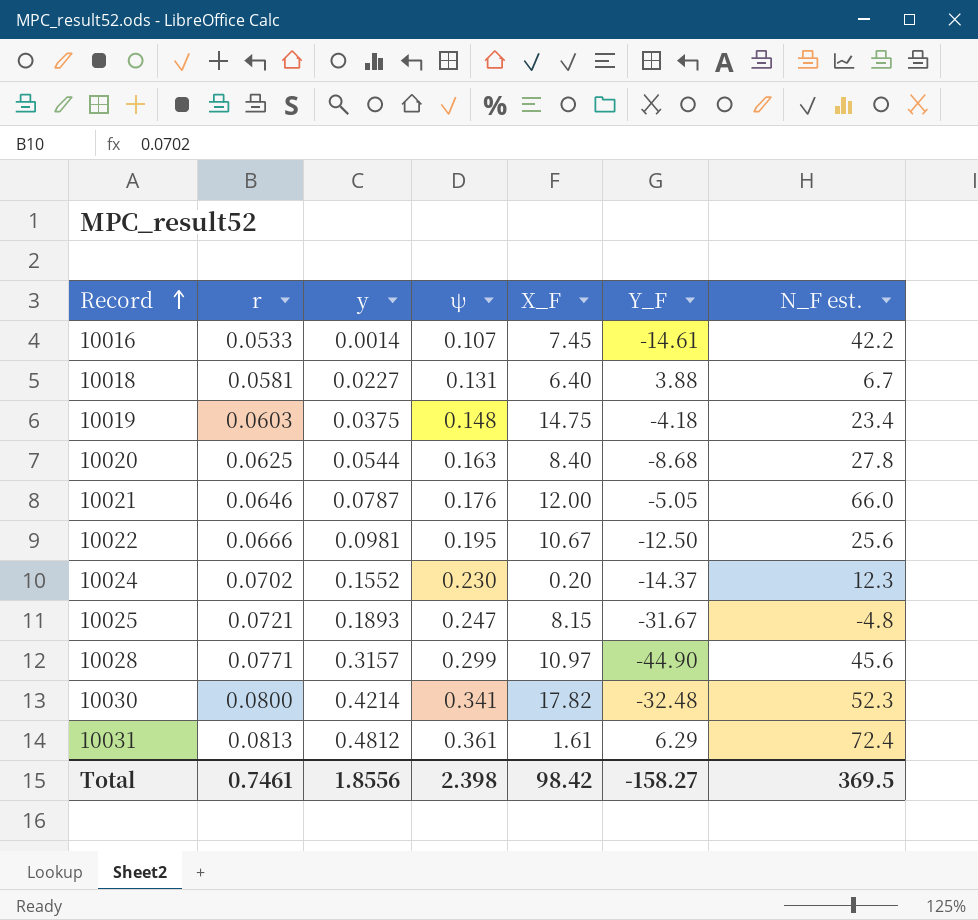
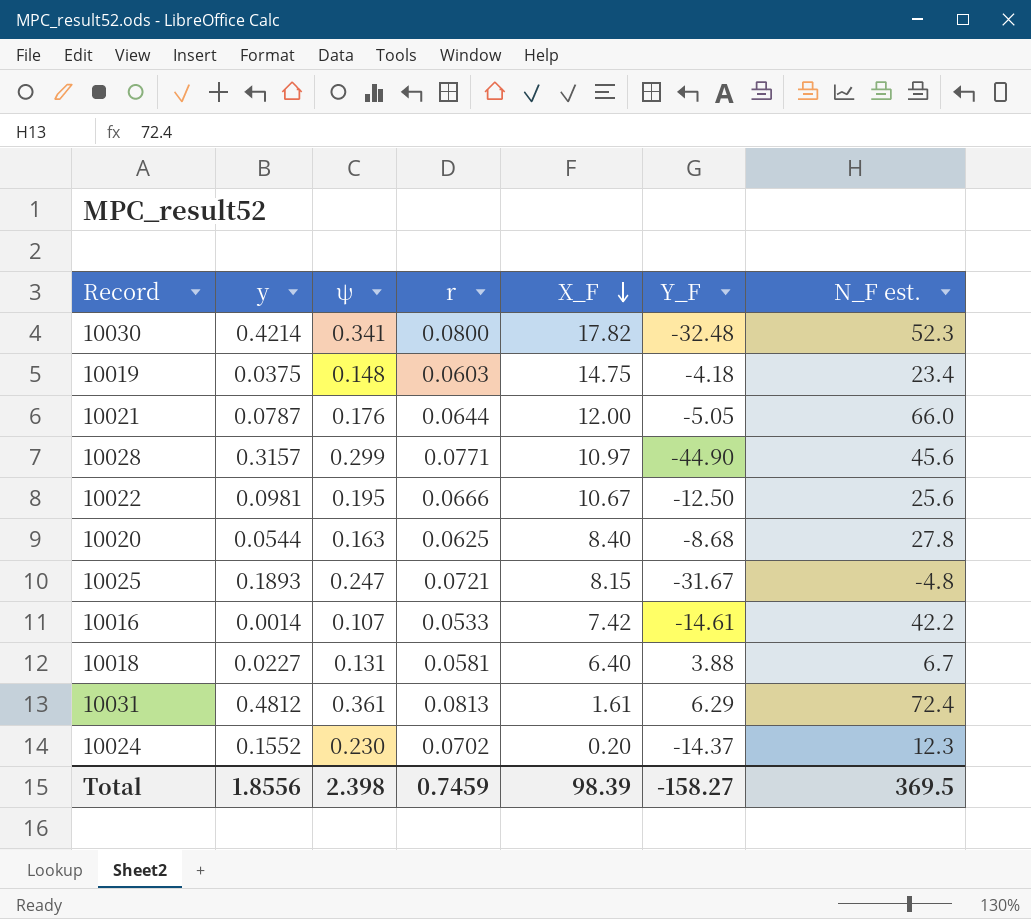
row order: Record ascending -> X_F descending
column r | position: 2 -> 4
10021 | r: 0.0646 -> 0.0644
10016 | X_F: 7.45 -> 7.42
Total | r: 0.7461 -> 0.7459
Total | X_F: 98.42 -> 98.39

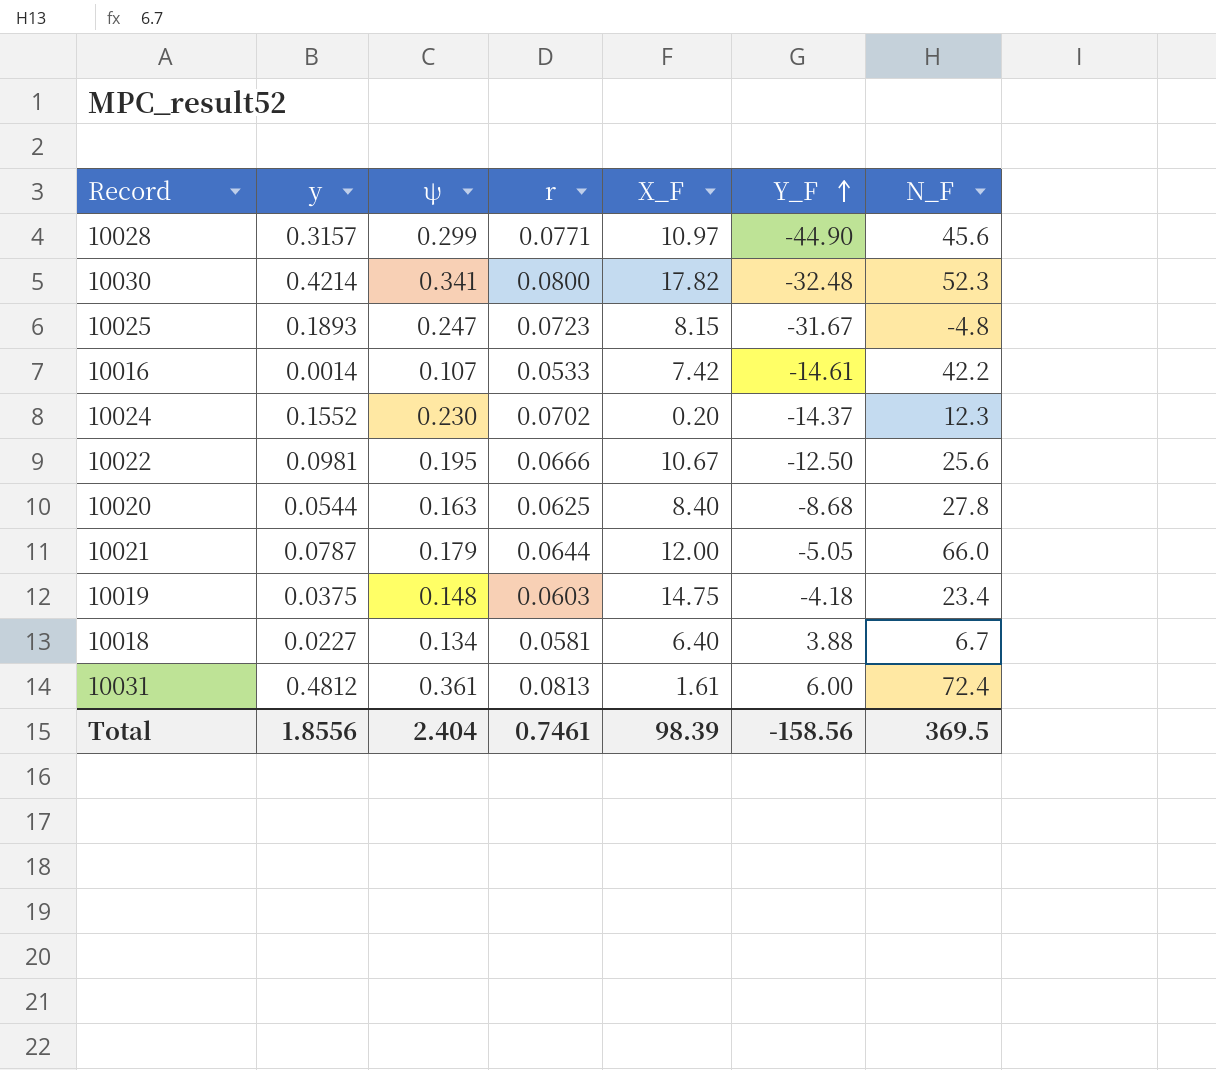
row order: X_F descending -> Y_F ascending
column name: N_F est. -> N_F
10025 | r: 0.0721 -> 0.0723
10021 | ψ: 0.176 -> 0.179
10018 | ψ: 0.131 -> 0.134
10031 | Y_F: 6.29 -> 6.00
Total | ψ: 2.398 -> 2.404
Total | r: 0.7459 -> 0.7461
Total | Y_F: -158.27 -> -158.56

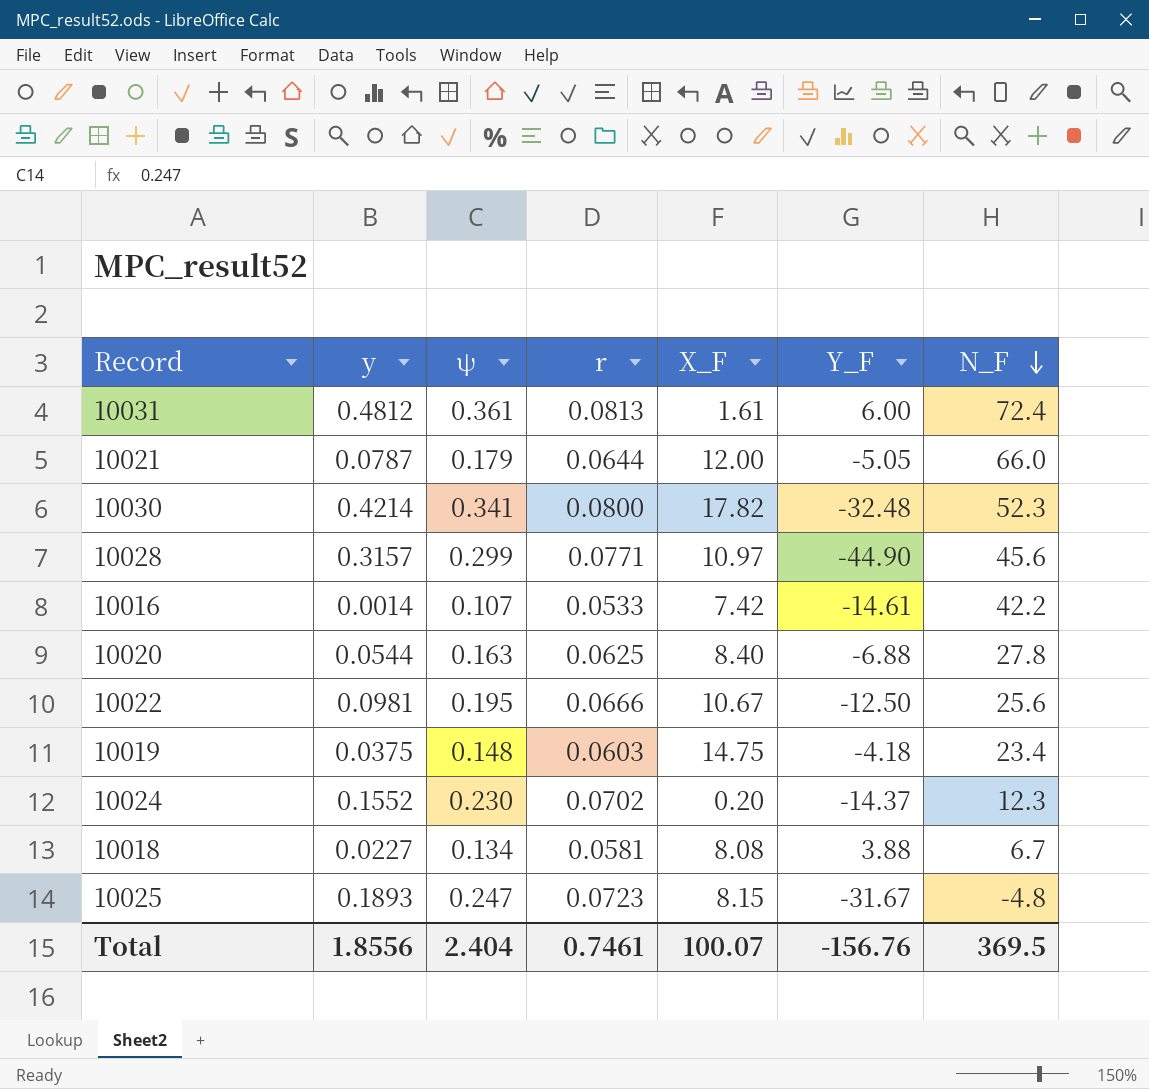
row order: Y_F ascending -> N_F descending
10020 | Y_F: -8.68 -> -6.88
10018 | X_F: 6.40 -> 8.08
Total | X_F: 98.39 -> 100.07
Total | Y_F: -158.56 -> -156.76

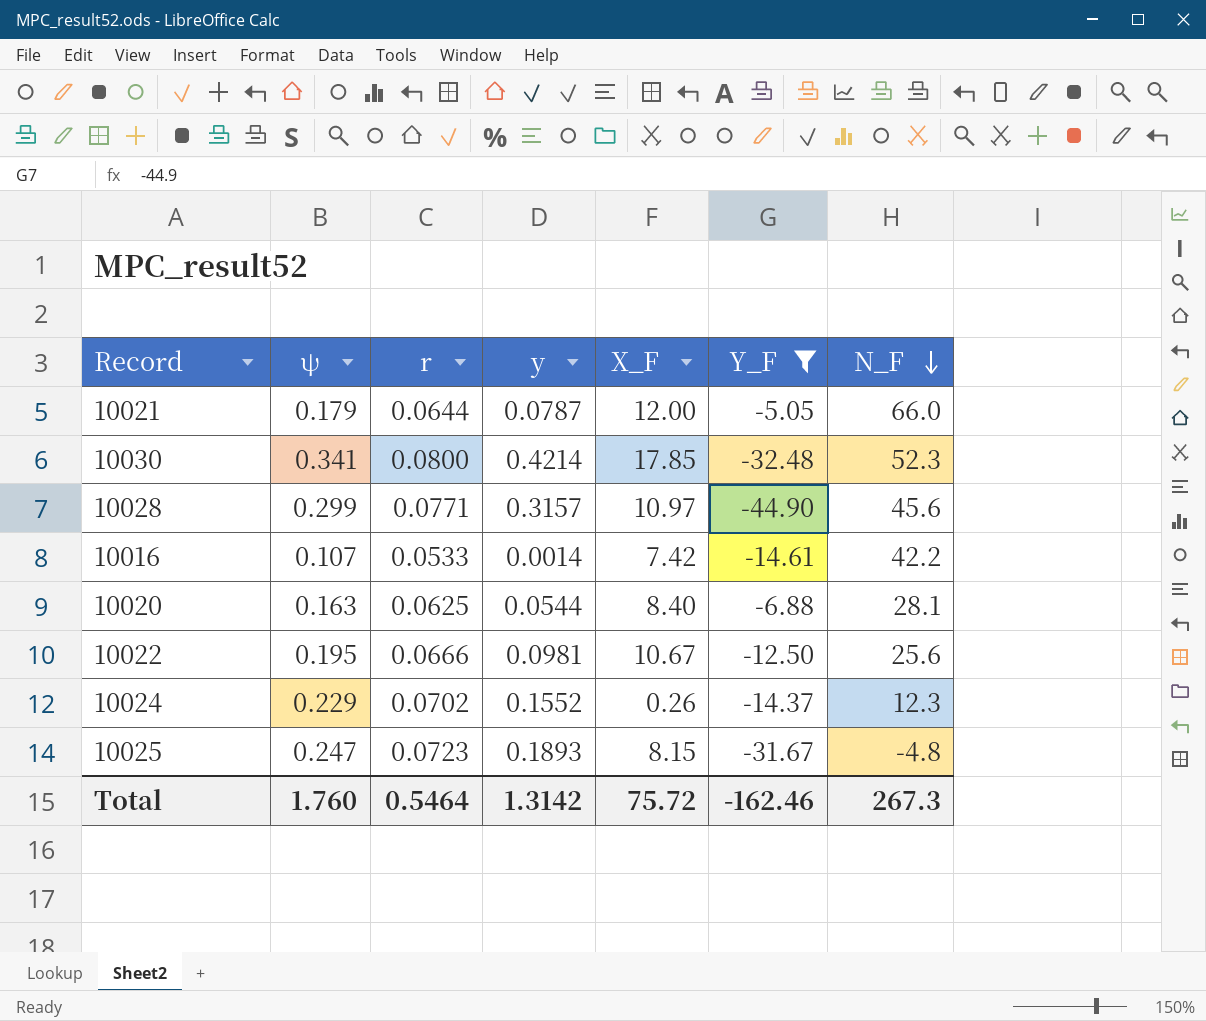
filter: none -> Y_F <= -5.05
column y | position: 2 -> 4
10030 | X_F: 17.82 -> 17.85
10020 | N_F: 27.8 -> 28.1
10024 | ψ: 0.230 -> 0.229
10024 | X_F: 0.20 -> 0.26
Total | ψ: 2.404 -> 1.760
Total | r: 0.7461 -> 0.5464
Total | y: 1.8556 -> 1.3142
Total | X_F: 100.07 -> 75.72
Total | Y_F: -156.76 -> -162.46
Total | N_F: 369.5 -> 267.3

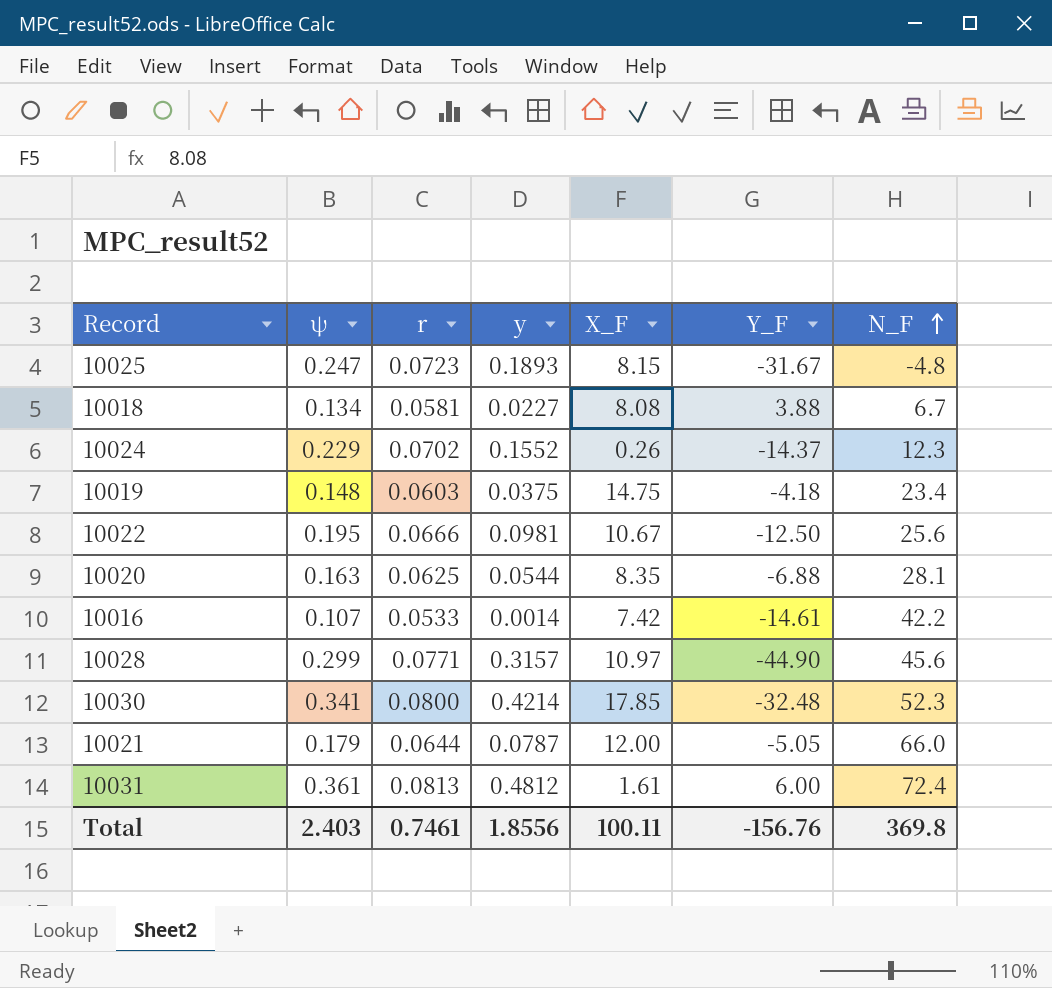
filter: Y_F <= -5.05 -> none
row order: N_F descending -> N_F ascending
10020 | X_F: 8.40 -> 8.35
Total | ψ: 1.760 -> 2.403
Total | r: 0.5464 -> 0.7461
Total | y: 1.3142 -> 1.8556
Total | X_F: 75.72 -> 100.11
Total | Y_F: -162.46 -> -156.76
Total | N_F: 267.3 -> 369.8

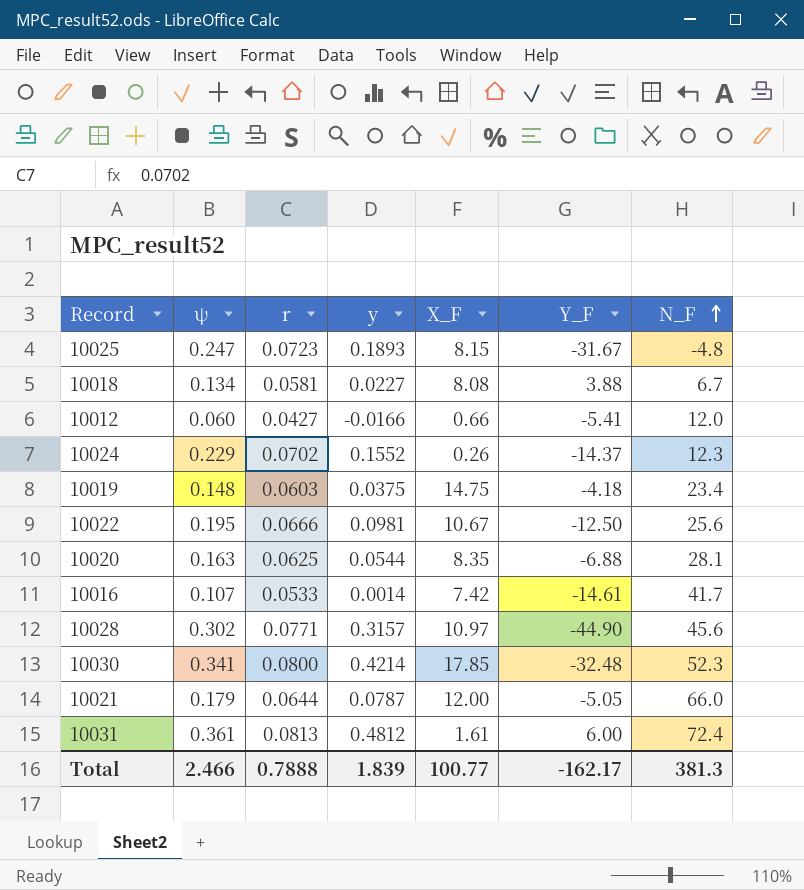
row 10012: none -> 0.060 | 0.0427 | -0.0166 | 0.66 | -5.41 | 12.0
10016 | N_F: 42.2 -> 41.7
10028 | ψ: 0.299 -> 0.302
Total | ψ: 2.403 -> 2.466
Total | r: 0.7461 -> 0.7888
Total | y: 1.8556 -> 1.839
Total | X_F: 100.11 -> 100.77
Total | Y_F: -156.76 -> -162.17
Total | N_F: 369.8 -> 381.3

